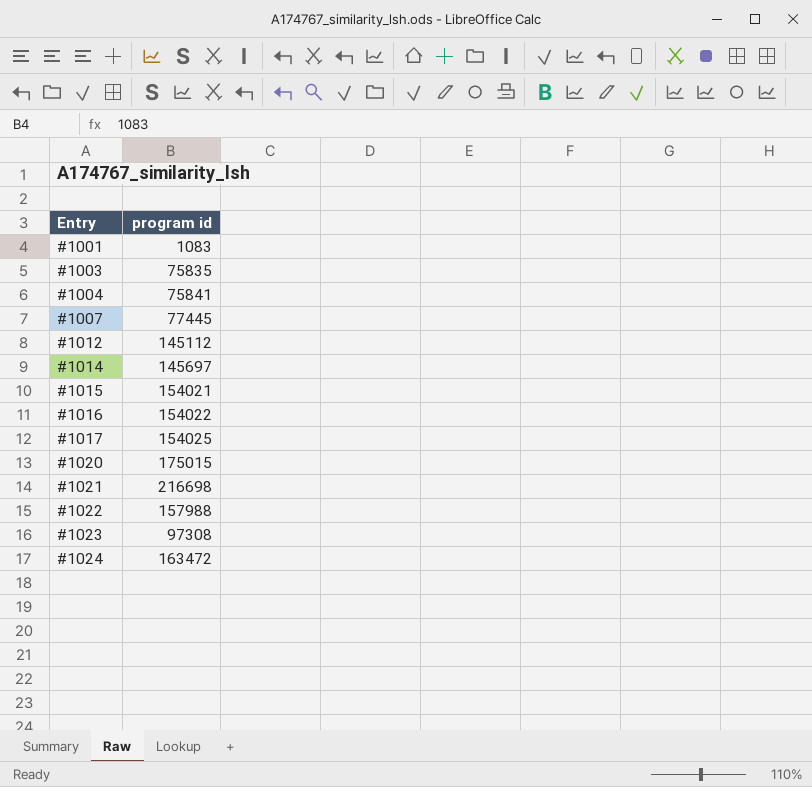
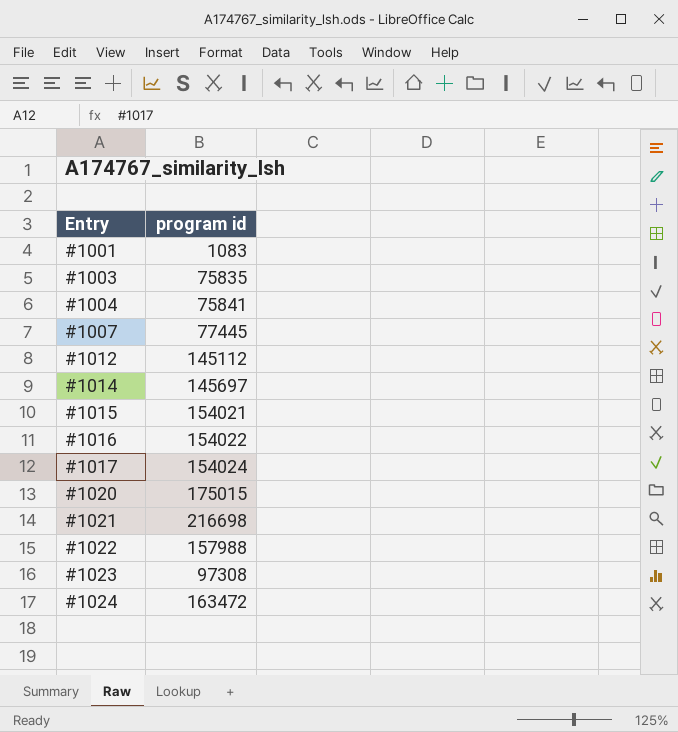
#1017 | program id: 154025 -> 154024

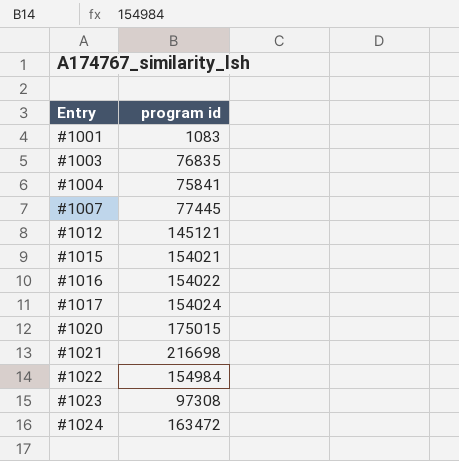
row #1014: 145697 -> none
#1003 | program id: 75835 -> 76835
#1012 | program id: 145112 -> 145121
#1022 | program id: 157988 -> 154984

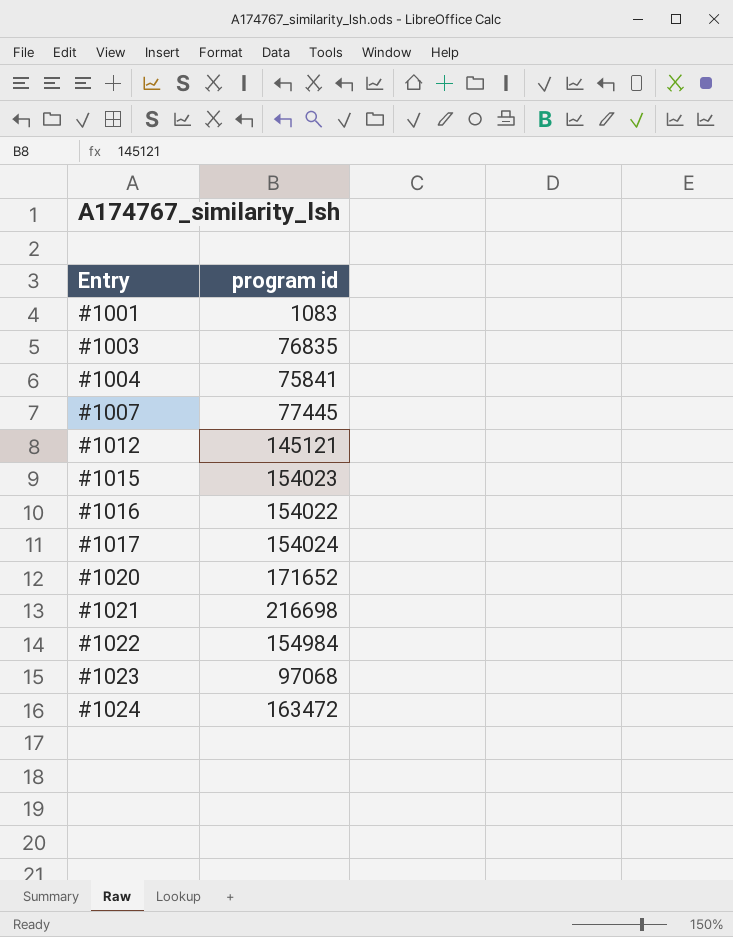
#1015 | program id: 154021 -> 154023
#1020 | program id: 175015 -> 171652
#1023 | program id: 97308 -> 97068

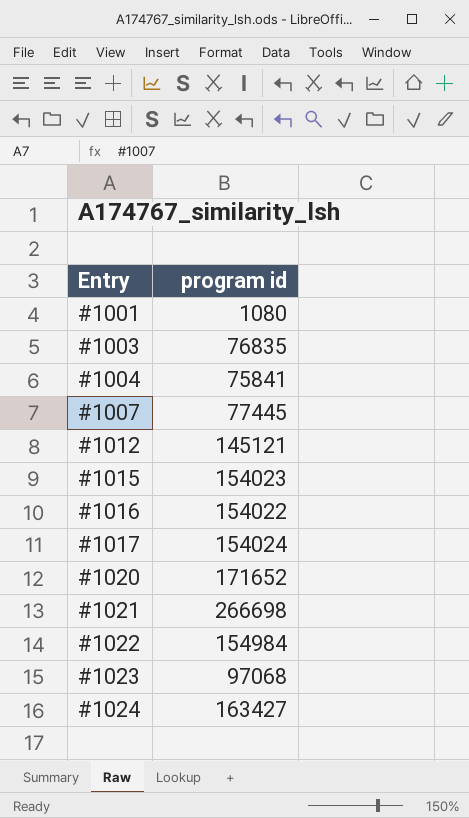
#1001 | program id: 1083 -> 1080
#1021 | program id: 216698 -> 266698
#1024 | program id: 163472 -> 163427

